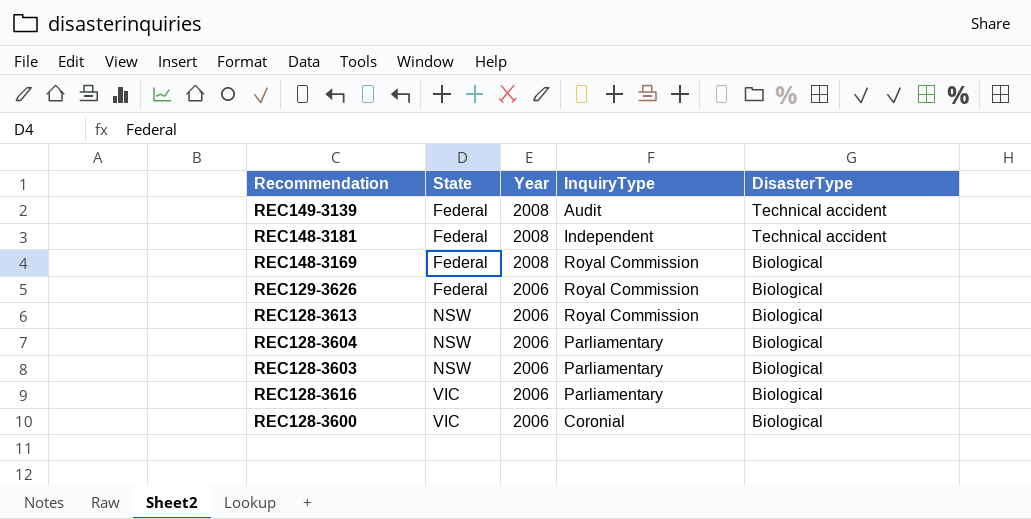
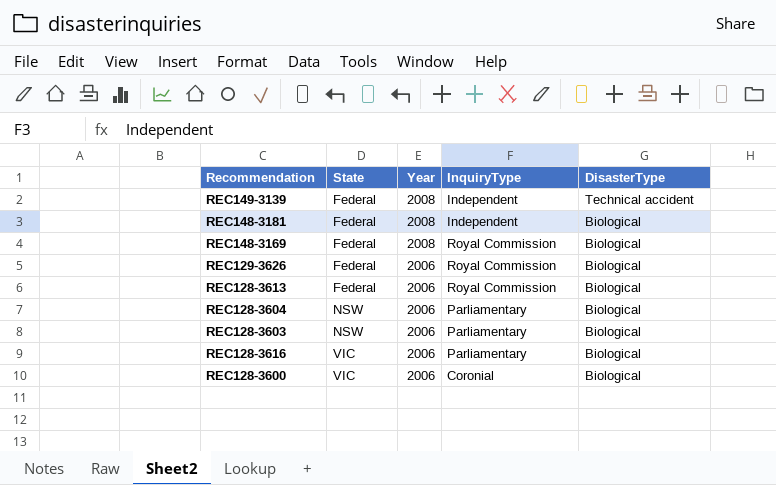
REC149-3139 | InquiryType: Audit -> Independent
REC148-3181 | DisasterType: Technical accident -> Biological
REC128-3613 | State: NSW -> Federal

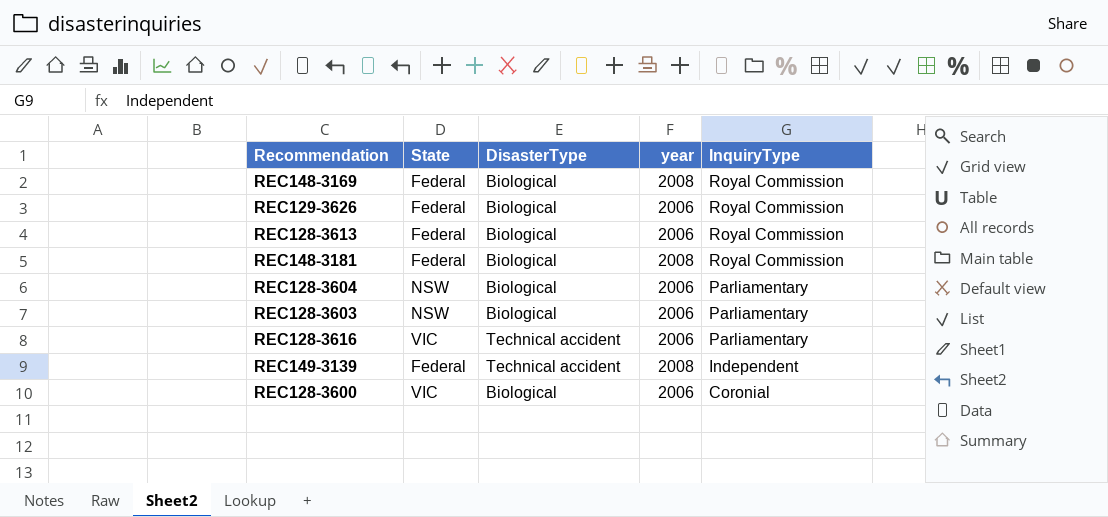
row order: State ascending -> InquiryType descending
column DisasterType | position: 5 -> 3
column name: Year -> year
REC148-3181 | InquiryType: Independent -> Royal Commission
REC128-3616 | DisasterType: Biological -> Technical accident

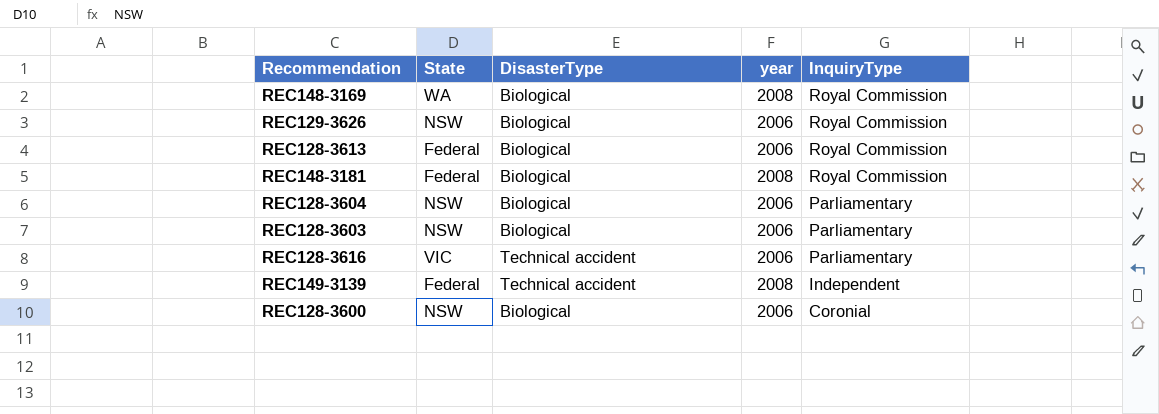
REC148-3169 | State: Federal -> WA
REC129-3626 | State: Federal -> NSW
REC128-3600 | State: VIC -> NSW

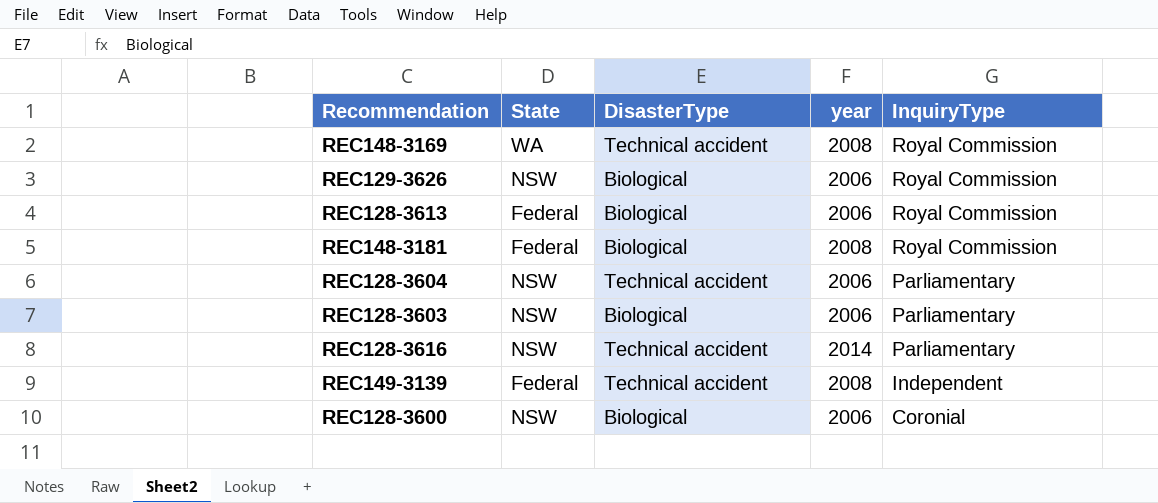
REC148-3169 | DisasterType: Biological -> Technical accident
REC128-3604 | DisasterType: Biological -> Technical accident
REC128-3616 | State: VIC -> NSW
REC128-3616 | year: 2006 -> 2014

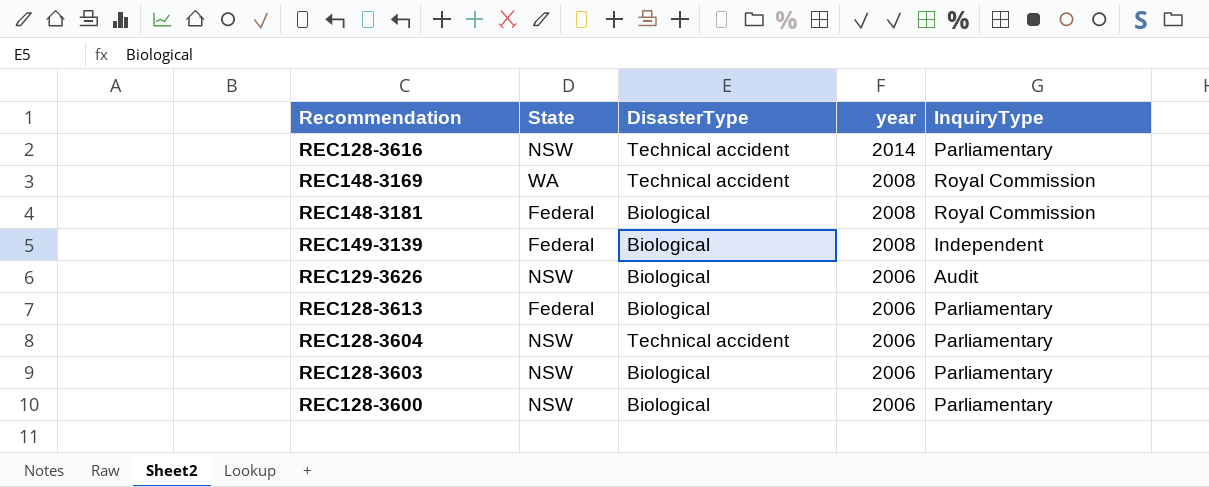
row order: InquiryType descending -> year descending
REC149-3139 | DisasterType: Technical accident -> Biological
REC129-3626 | InquiryType: Royal Commission -> Audit
REC128-3613 | InquiryType: Royal Commission -> Parliamentary
REC128-3600 | InquiryType: Coronial -> Parliamentary

